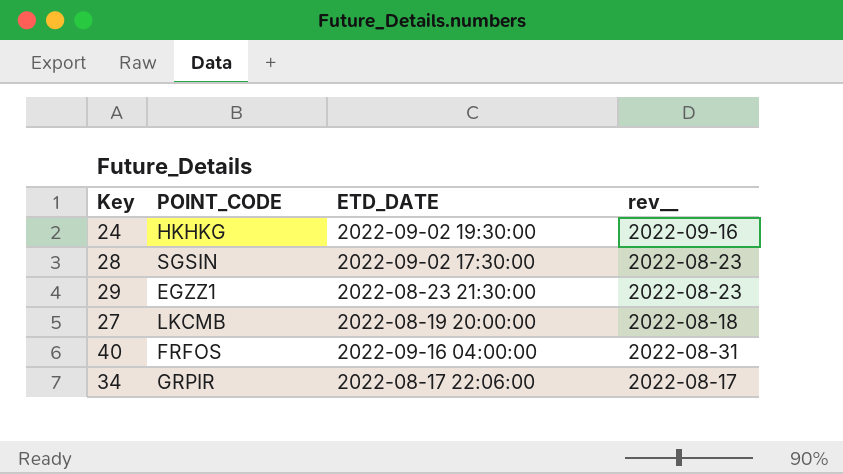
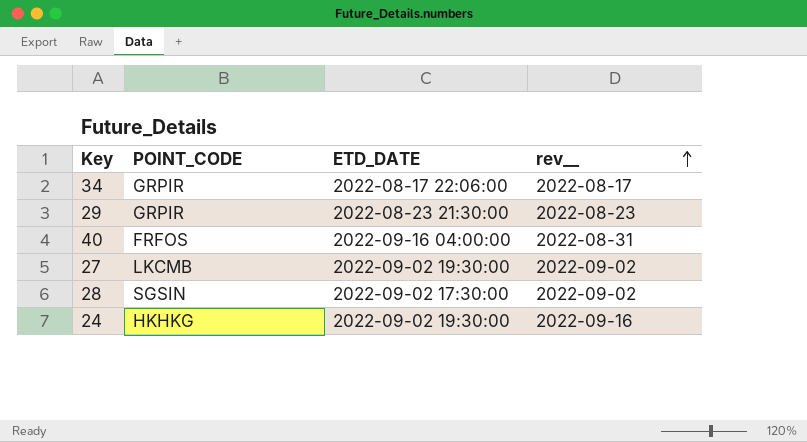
row order: none -> rev__ ascending
29 | POINT_CODE: EGZZ1 -> GRPIR
27 | ETD_DATE: 2022-08-19 20:00:00 -> 2022-09-02 19:30:00
27 | rev__: 2022-08-18 -> 2022-09-02
28 | rev__: 2022-08-23 -> 2022-09-02

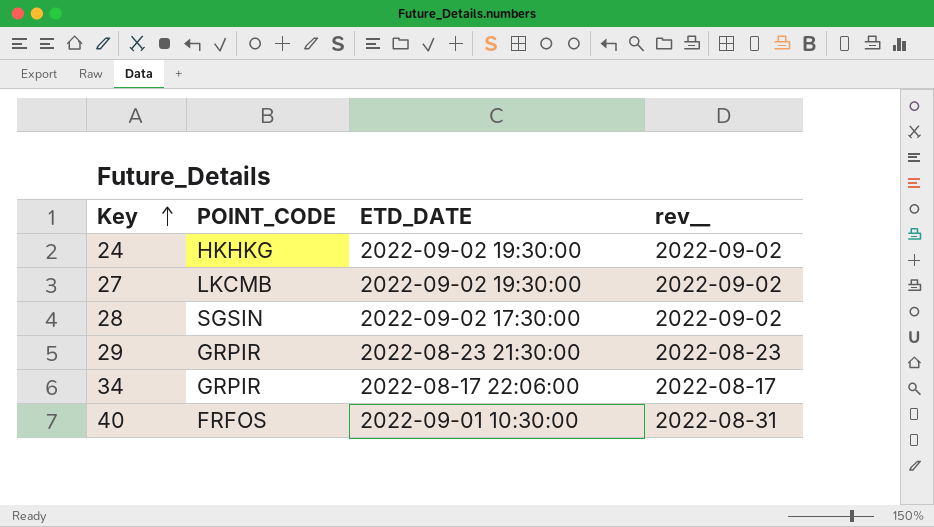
row order: rev__ ascending -> Key ascending
24 | rev__: 2022-09-16 -> 2022-09-02
40 | ETD_DATE: 2022-09-16 04:00:00 -> 2022-09-01 10:30:00

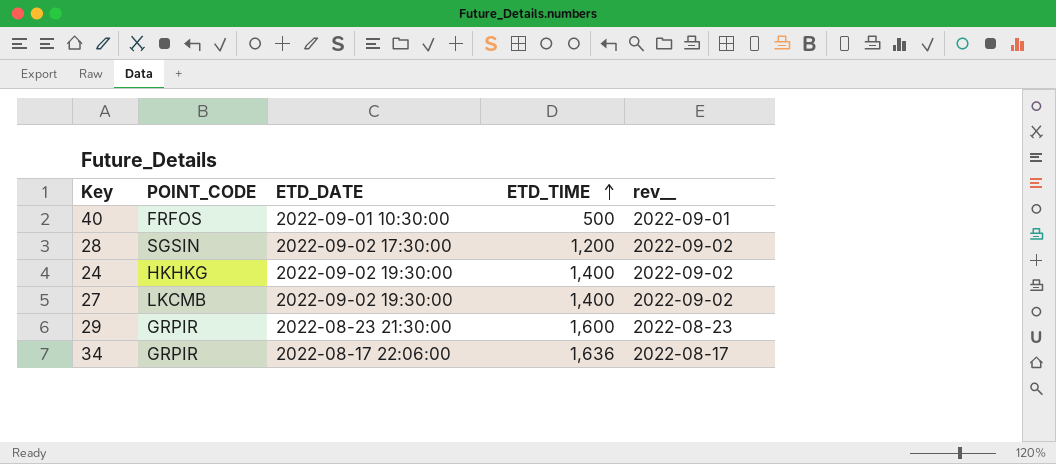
row order: Key ascending -> ETD_TIME ascending
column ETD_TIME | position: none -> 4
40 | rev__: 2022-08-31 -> 2022-09-01

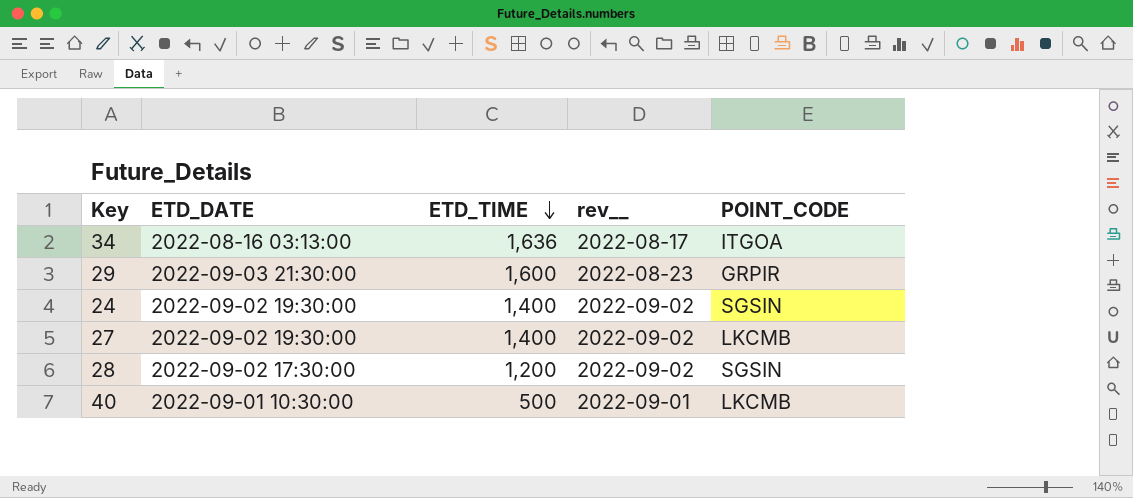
row order: ETD_TIME ascending -> ETD_TIME descending
column POINT_CODE | position: 2 -> 5
34 | ETD_DATE: 2022-08-17 22:06:00 -> 2022-08-16 03:13:00
34 | POINT_CODE: GRPIR -> ITGOA
29 | ETD_DATE: 2022-08-23 21:30:00 -> 2022-09-03 21:30:00
24 | POINT_CODE: HKHKG -> SGSIN
40 | POINT_CODE: FRFOS -> LKCMB

